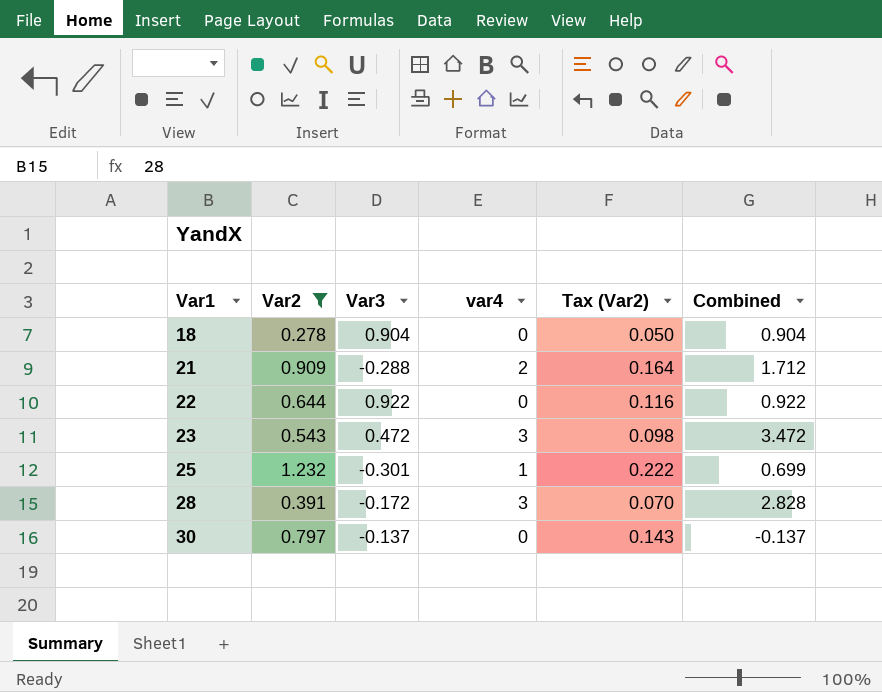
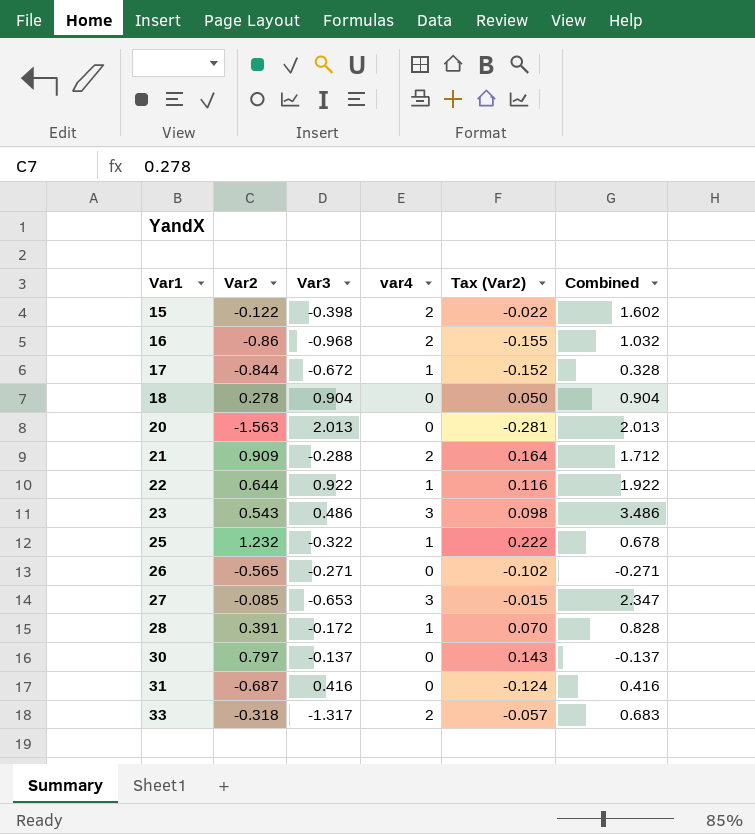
filter: Var2 >= 0.278 -> none
22 | var4: 0 -> 1
22 | Combined: 0.922 -> 1.922
23 | Var3: 0.472 -> 0.486
23 | Combined: 3.472 -> 3.486
25 | Var3: -0.301 -> -0.322
25 | Combined: 0.699 -> 0.678
28 | var4: 3 -> 1
28 | Combined: 2.828 -> 0.828

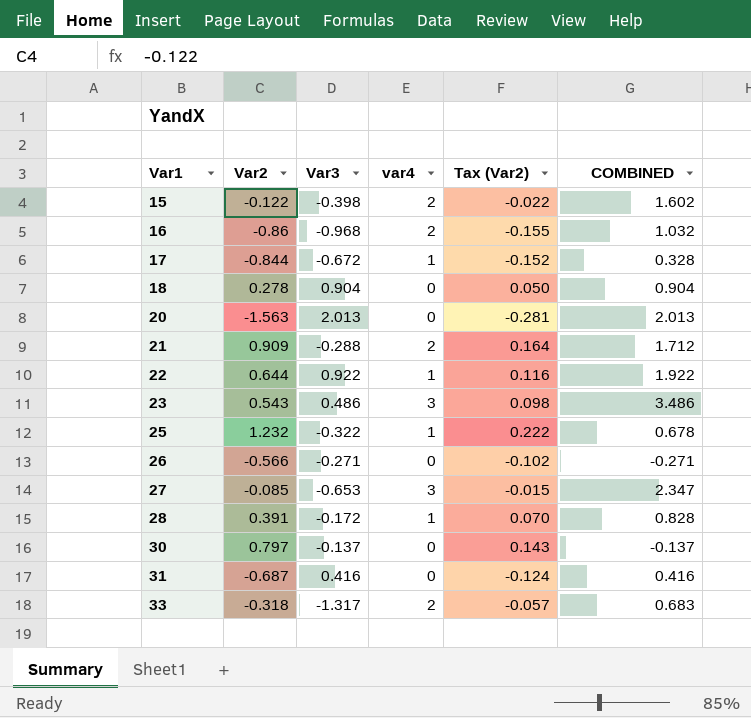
column name: Combined -> COMBINED
26 | Var2: -0.565 -> -0.566

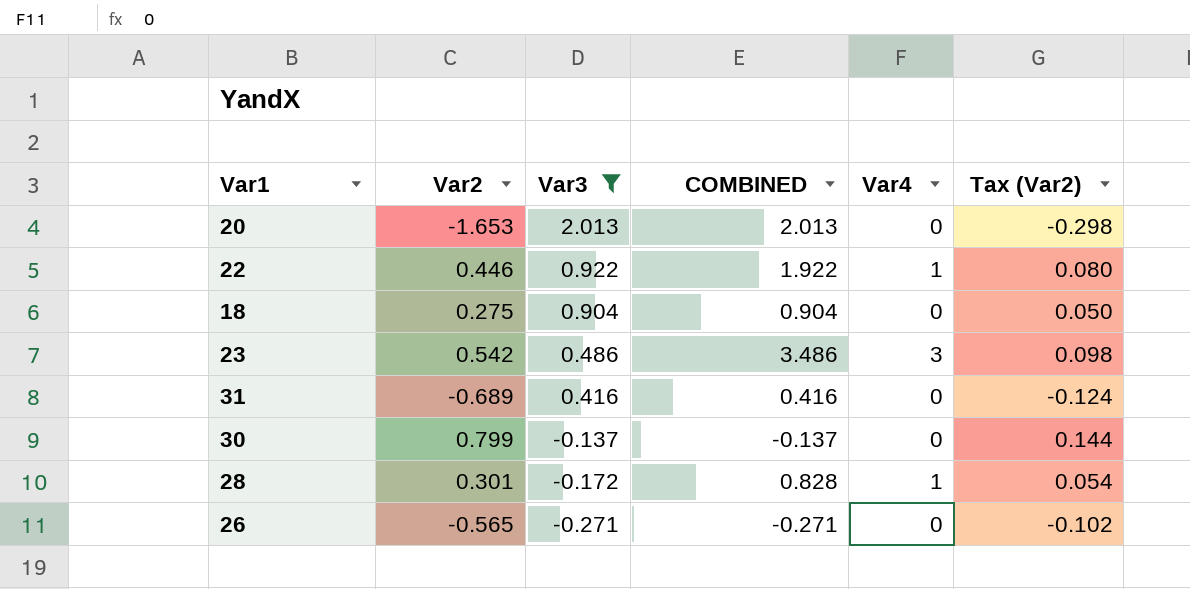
filter: none -> Var3 >= -0.271
row order: Var1 ascending -> Var3 descending
column COMBINED | position: 6 -> 4
column name: var4 -> Var4
20 | Var2: -1.563 -> -1.653
20 | Tax (Var2): -0.281 -> -0.298
22 | Var2: 0.644 -> 0.446
22 | Tax (Var2): 0.116 -> 0.080
18 | Var2: 0.278 -> 0.275
23 | Var2: 0.543 -> 0.542
31 | Var2: -0.687 -> -0.689
30 | Var2: 0.797 -> 0.799
30 | Tax (Var2): 0.143 -> 0.144
28 | Var2: 0.391 -> 0.301
28 | Tax (Var2): 0.070 -> 0.054
26 | Var2: -0.566 -> -0.565

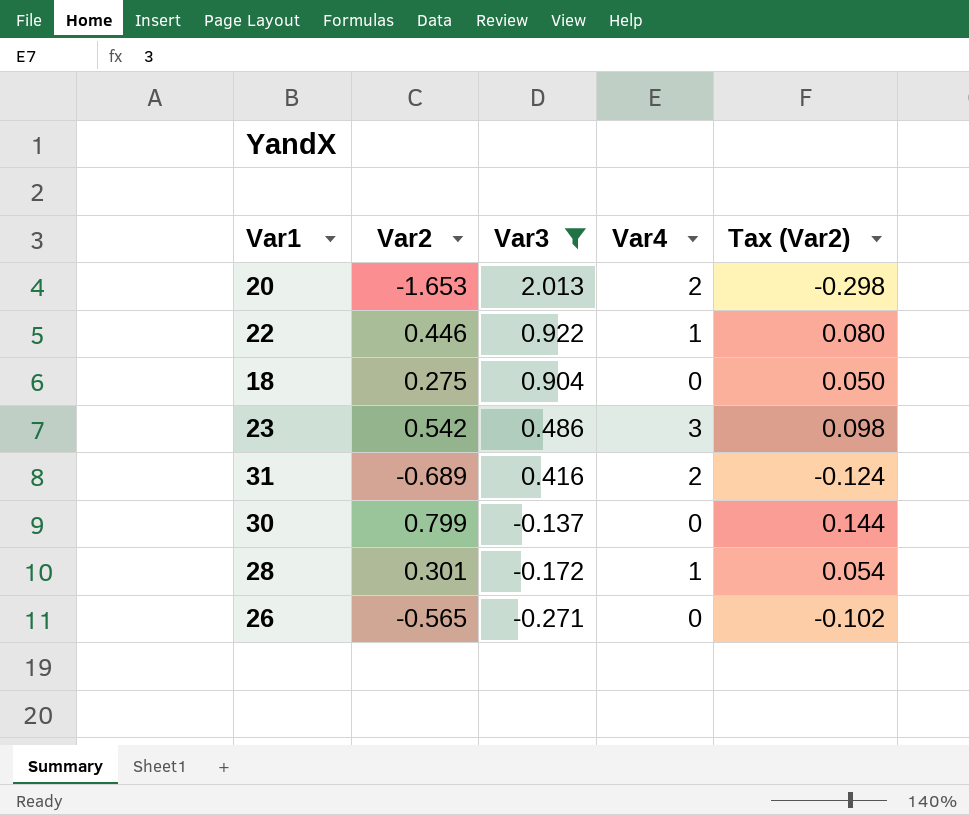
column COMBINED | formula: [Var3] + [Var4] -> none
20 | Var4: 0 -> 2
31 | Var4: 0 -> 2

